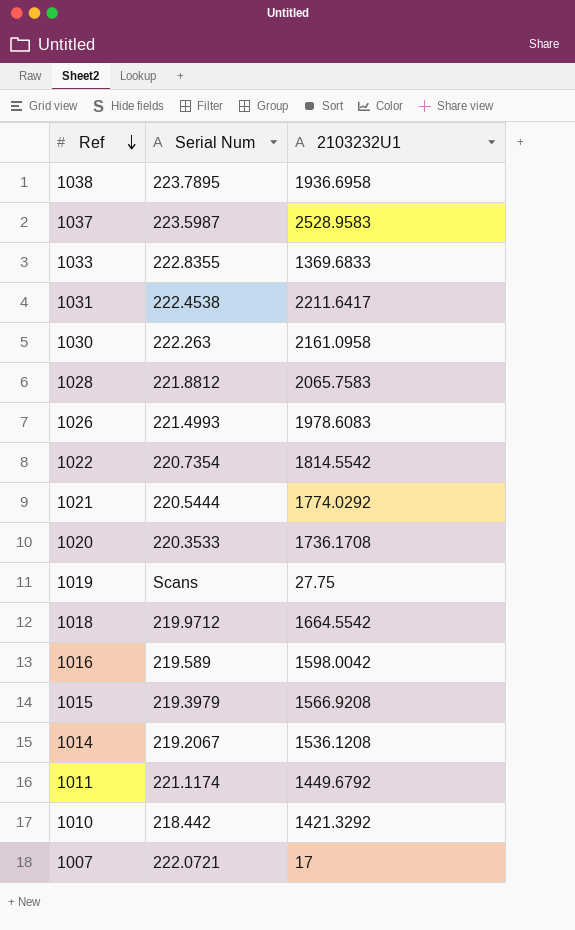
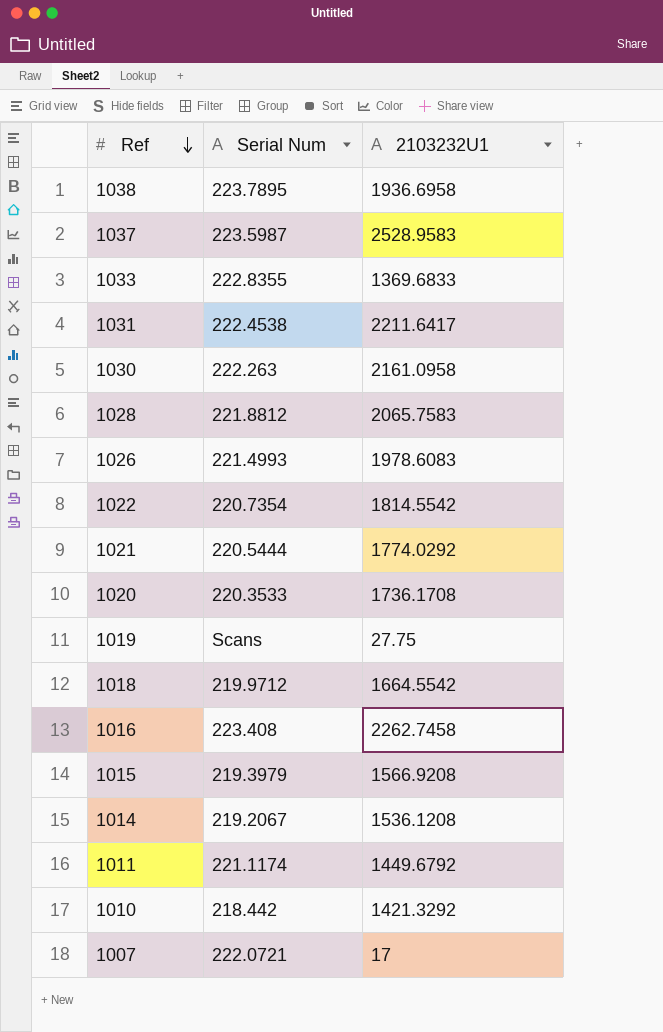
1016 | Serial Num: 219.589 -> 223.408
1016 | 2103232U1: 1598.0042 -> 2262.7458

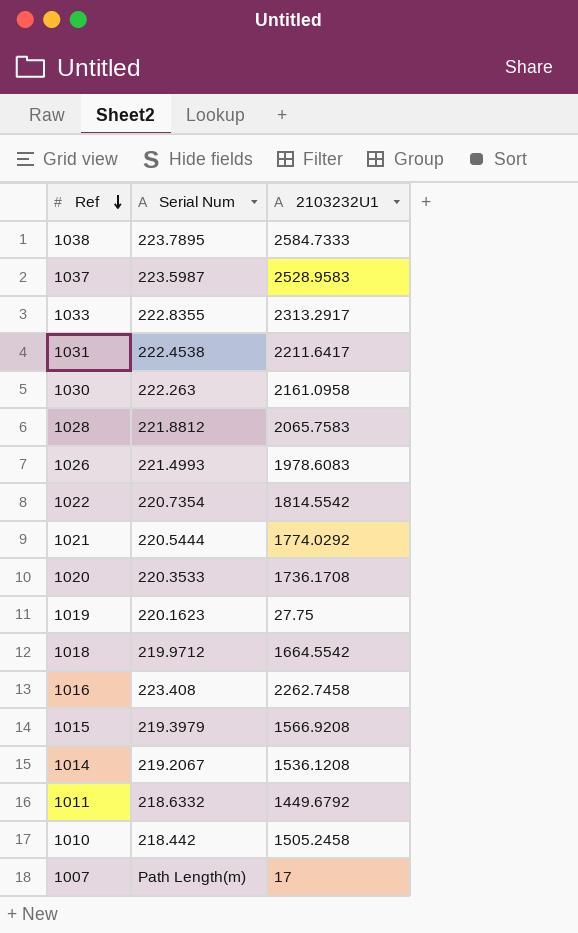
1038 | 2103232U1: 1936.6958 -> 2584.7333
1033 | 2103232U1: 1369.6833 -> 2313.2917
1019 | Serial Num: Scans -> 220.1623
1011 | Serial Num: 221.1174 -> 218.6332
1010 | 2103232U1: 1421.3292 -> 1505.2458
1007 | Serial Num: 222.0721 -> Path Length(m)

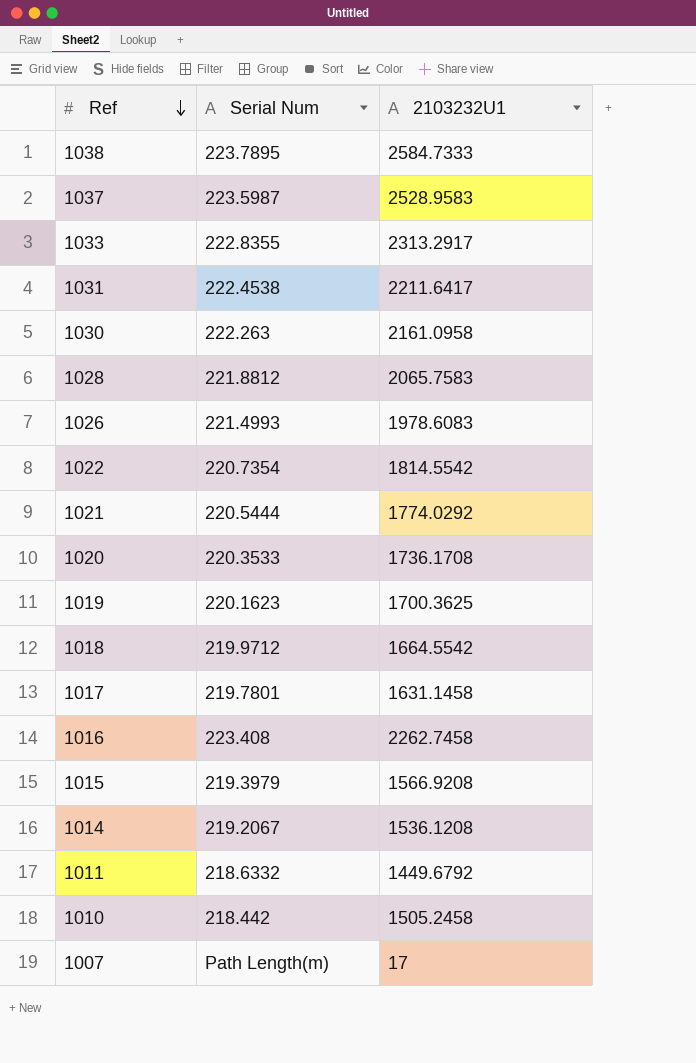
1019 | 2103232U1: 27.75 -> 1700.3625
row 1017: none -> 219.7801 | 1631.1458

